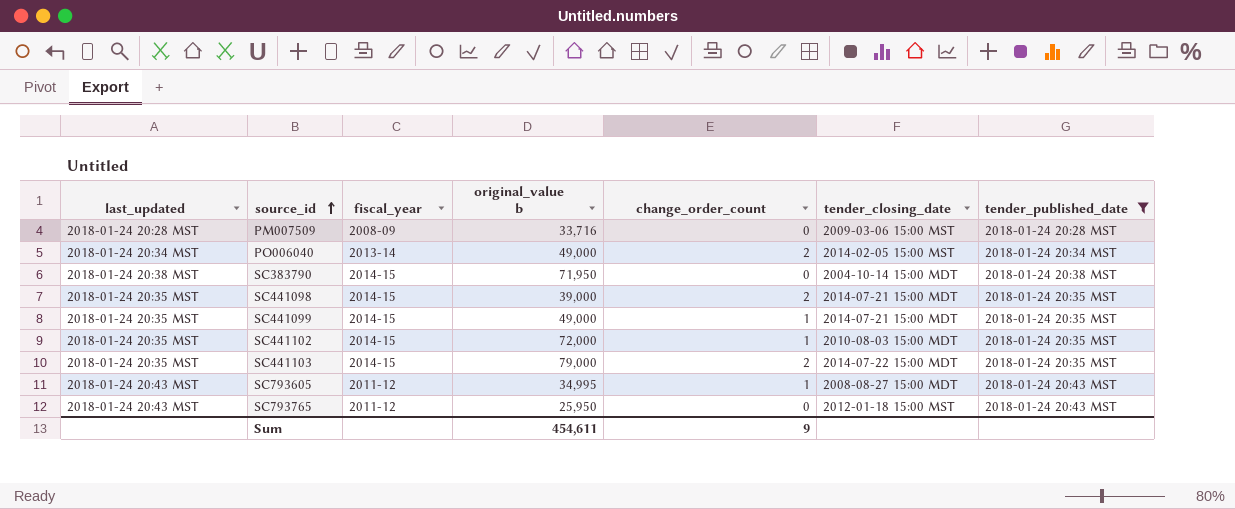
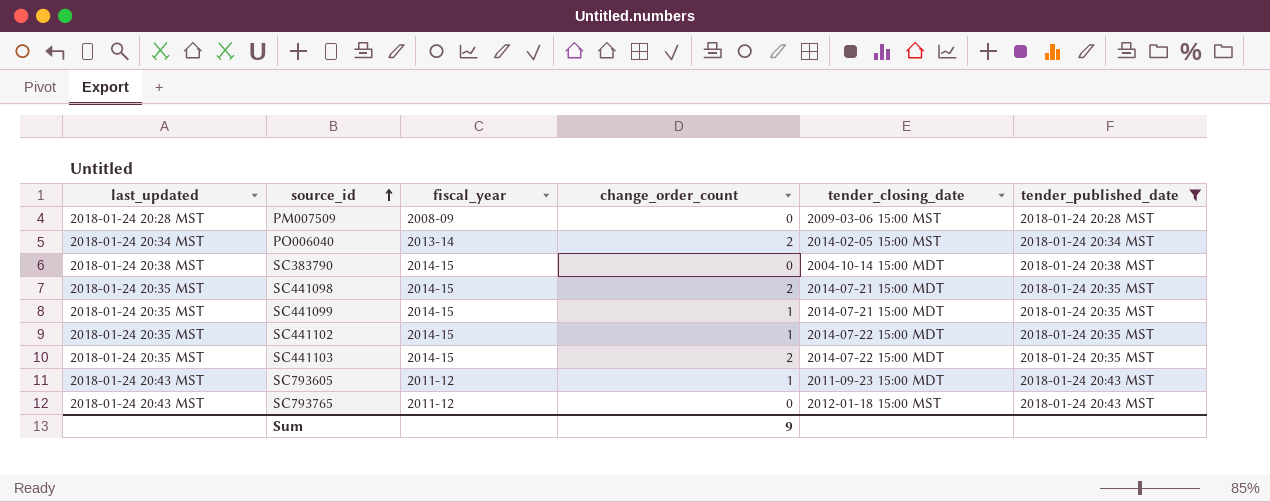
column original_value b | position: 4 -> none
SC441102 | tender_closing_date: 2010-08-03 15:00 MDT -> 2014-07-22 15:00 MDT
SC793605 | tender_closing_date: 2008-08-27 15:00 MDT -> 2011-09-23 15:00 MDT

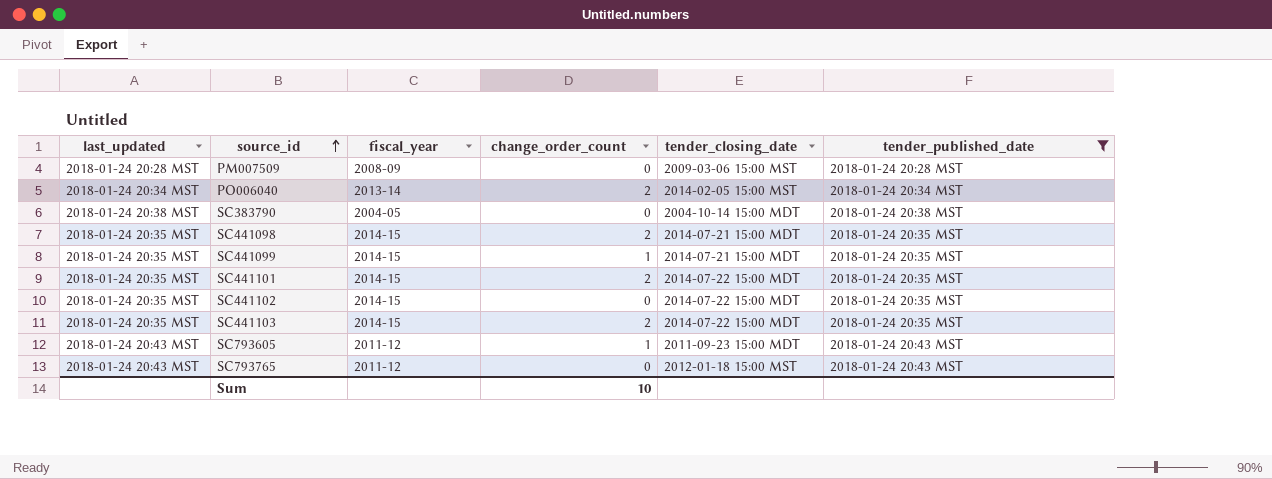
SC383790 | fiscal_year: 2014-15 -> 2004-05
row SC441101: none -> 2018-01-24 20:35 MST | 2014-15 | 2 | 2014-07-22 15:00 MDT | 2018-01-24 20:35 MST
SC441102 | change_order_count: 1 -> 0
Sum | change_order_count: 9 -> 10

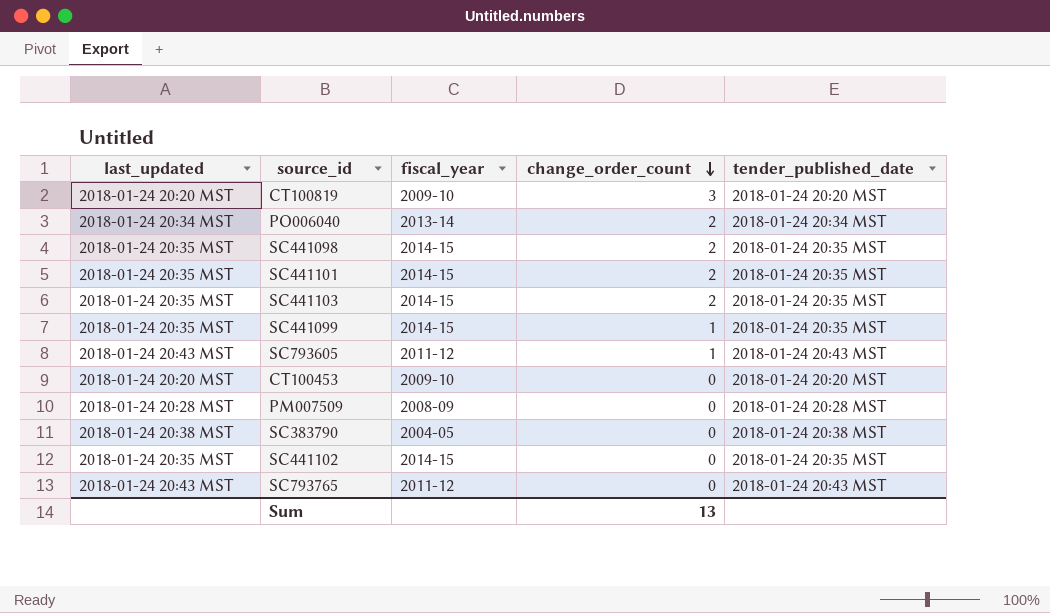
filter: tender_published_date != 2018-01-24 20:20 MST -> none
row order: source_id ascending -> change_order_count descending
column tender_closing_date | position: 5 -> none
Sum | change_order_count: 10 -> 13

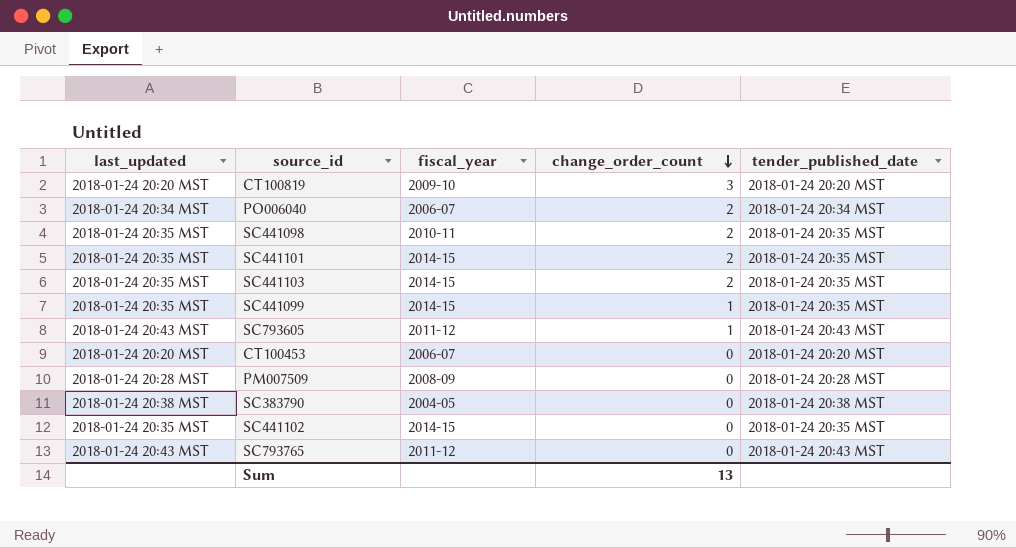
PO006040 | fiscal_year: 2013-14 -> 2006-07
SC441098 | fiscal_year: 2014-15 -> 2010-11
CT100453 | fiscal_year: 2009-10 -> 2006-07

